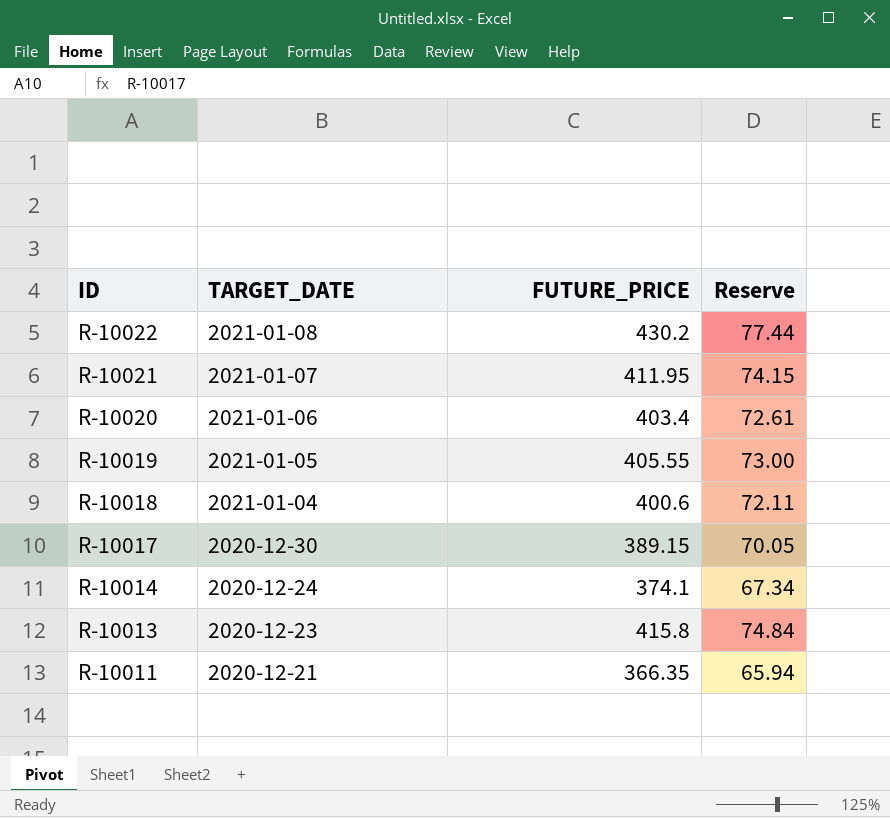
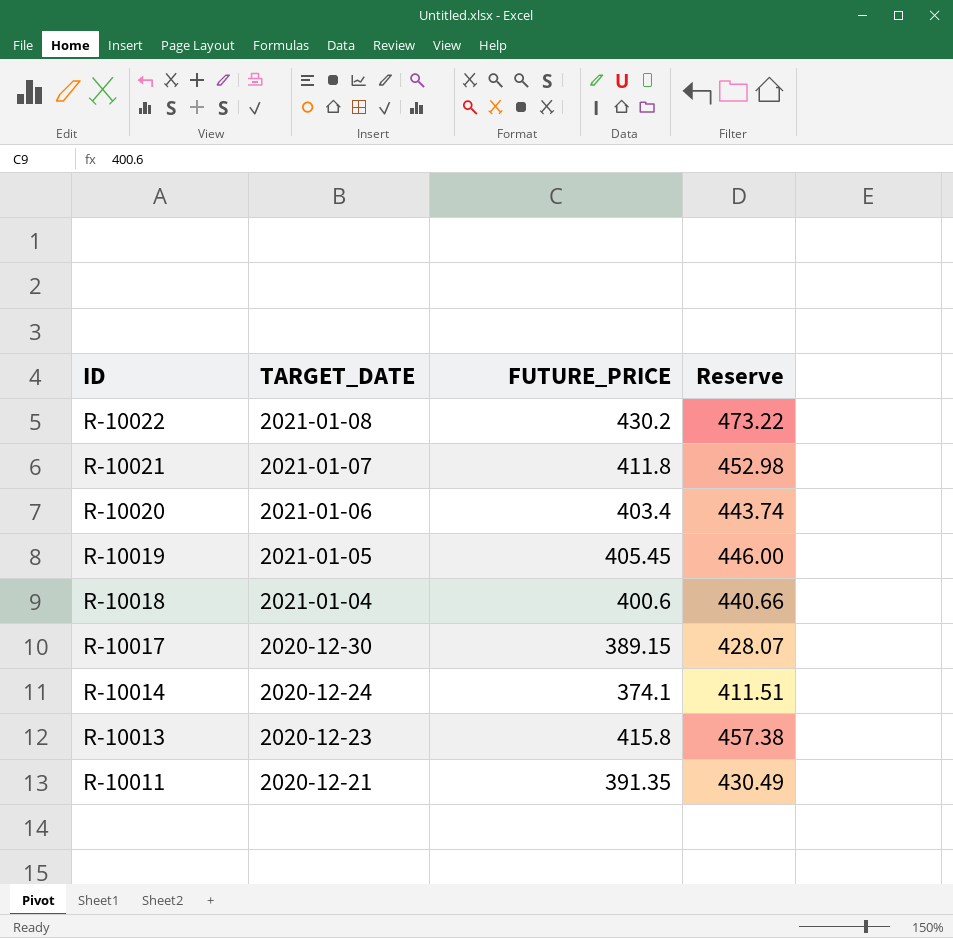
column Reserve | formula: [FUTURE_PRICE] * 0.18 -> [FUTURE_PRICE] * 1.1
R-10021 | FUTURE_PRICE: 411.95 -> 411.8
R-10019 | FUTURE_PRICE: 405.55 -> 405.45
R-10011 | FUTURE_PRICE: 366.35 -> 391.35

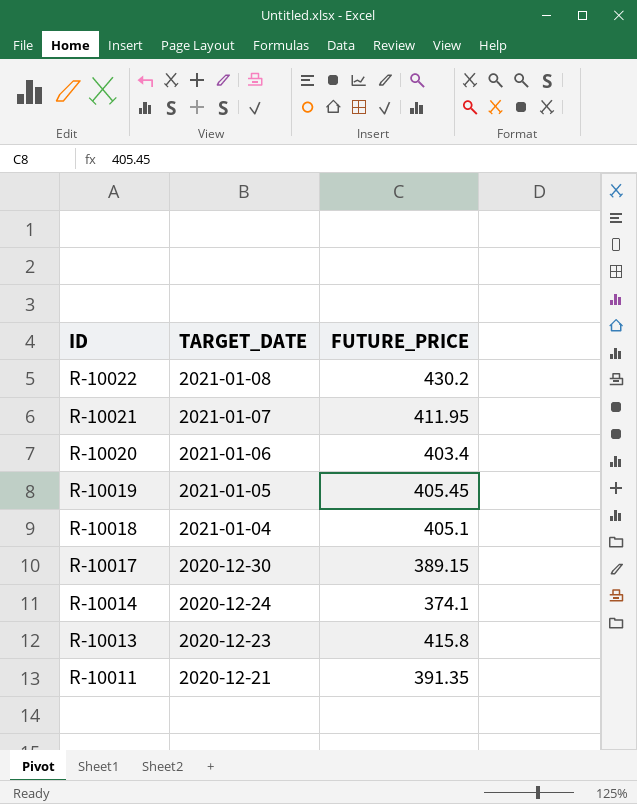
column Reserve | formula: [FUTURE_PRICE] * 1.1 -> none
R-10021 | FUTURE_PRICE: 411.8 -> 411.95
R-10018 | FUTURE_PRICE: 400.6 -> 405.1

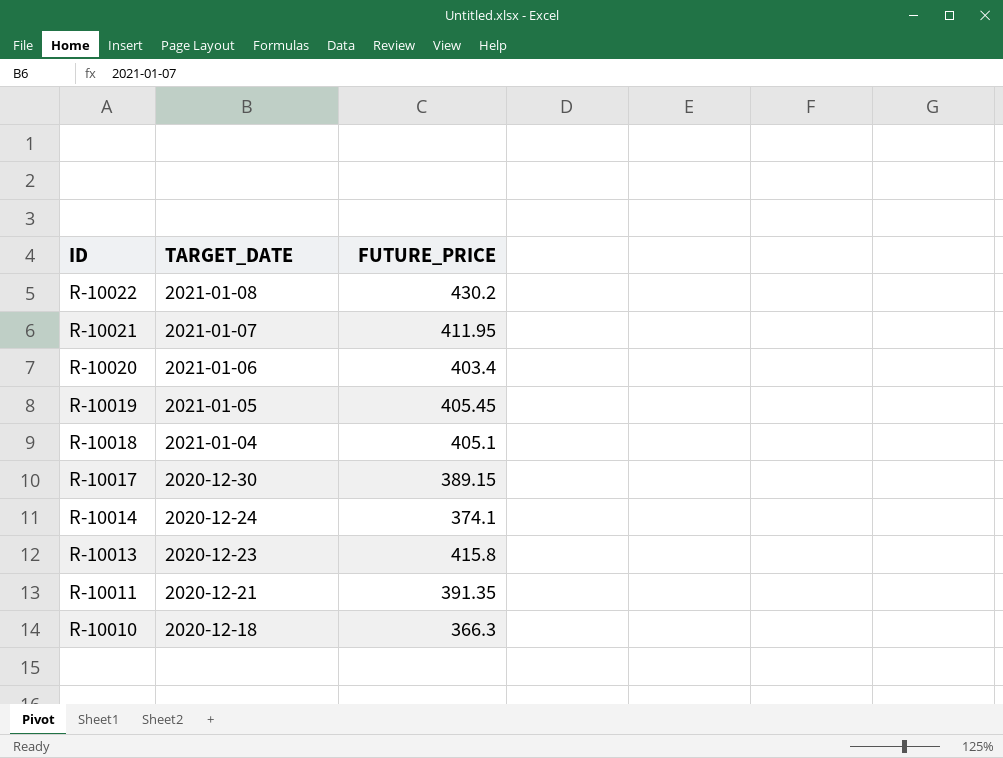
row R-10010: none -> 2020-12-18 | 366.3

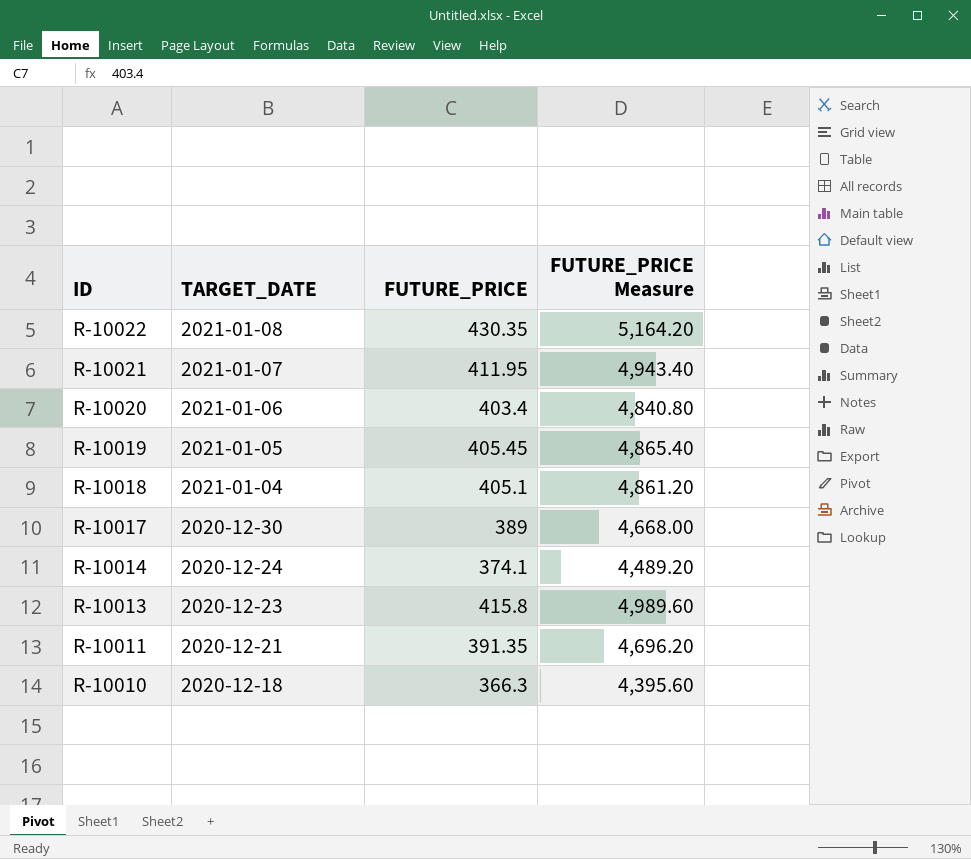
column FUTURE_PRICE Measure | formula: none -> [FUTURE_PRICE] * 12
R-10022 | FUTURE_PRICE: 430.2 -> 430.35
R-10017 | FUTURE_PRICE: 389.15 -> 389

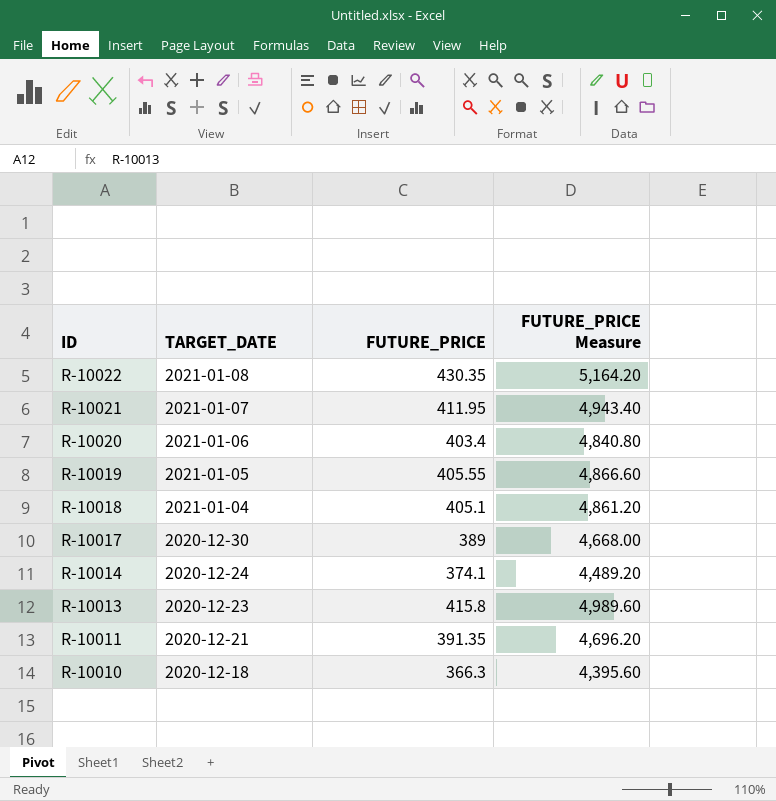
R-10019 | FUTURE_PRICE: 405.45 -> 405.55
R-10019 | FUTURE_PRICE Measure: 4,865.40 -> 4,866.60

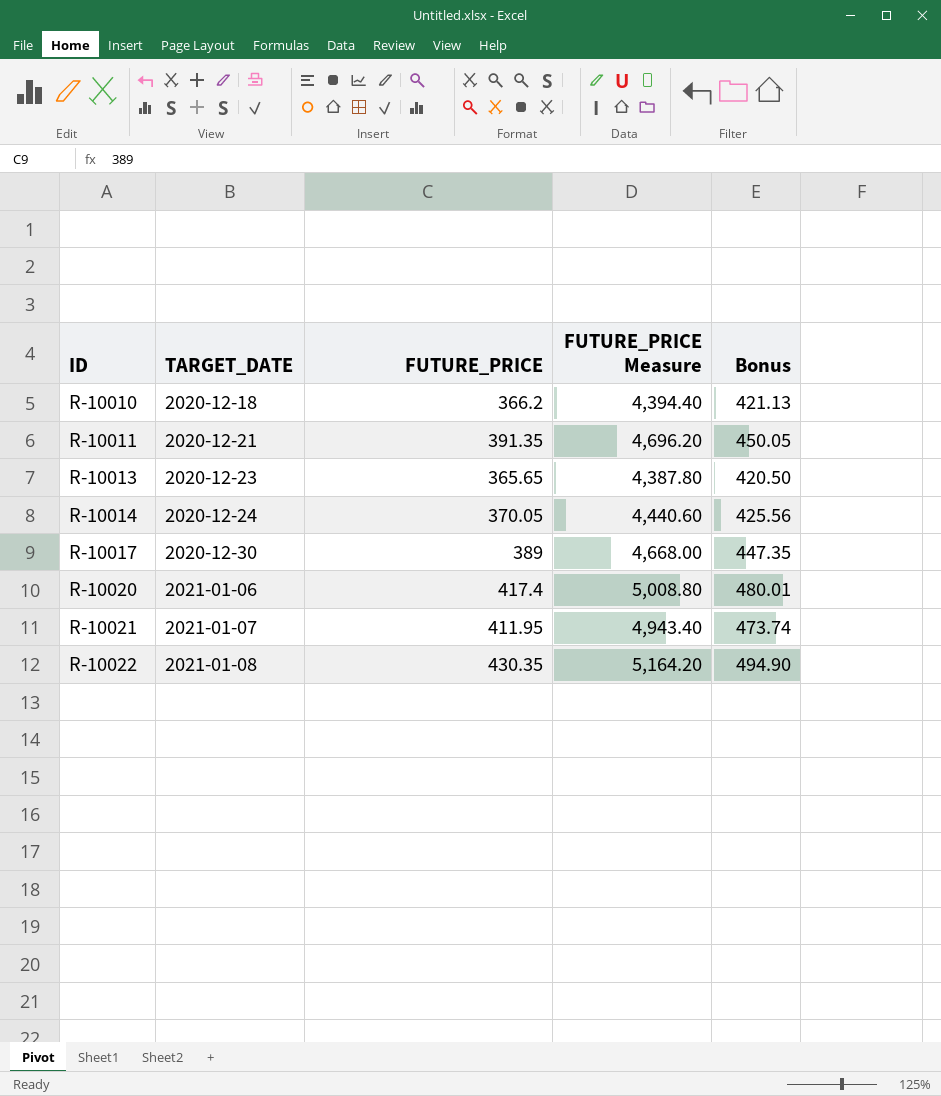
row order: ID descending -> ID ascending
column Bonus | formula: none -> [FUTURE_PRICE] * 1.15
row R-10019: 2021-01-05 | 405.55 | 4,866.60 -> none
row R-10018: 2021-01-04 | 405.1 | 4,861.20 -> none
R-10010 | FUTURE_PRICE: 366.3 -> 366.2
R-10010 | FUTURE_PRICE Measure: 4,395.60 -> 4,394.40
R-10013 | FUTURE_PRICE: 415.8 -> 365.65
R-10013 | FUTURE_PRICE Measure: 4,989.60 -> 4,387.80
R-10014 | FUTURE_PRICE: 374.1 -> 370.05
R-10014 | FUTURE_PRICE Measure: 4,489.20 -> 4,440.60
R-10020 | FUTURE_PRICE: 403.4 -> 417.4
R-10020 | FUTURE_PRICE Measure: 4,840.80 -> 5,008.80

